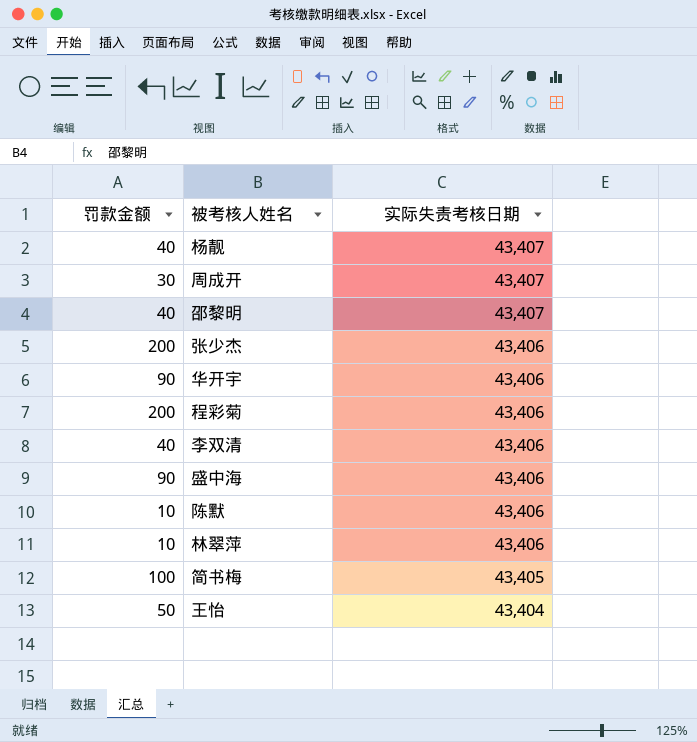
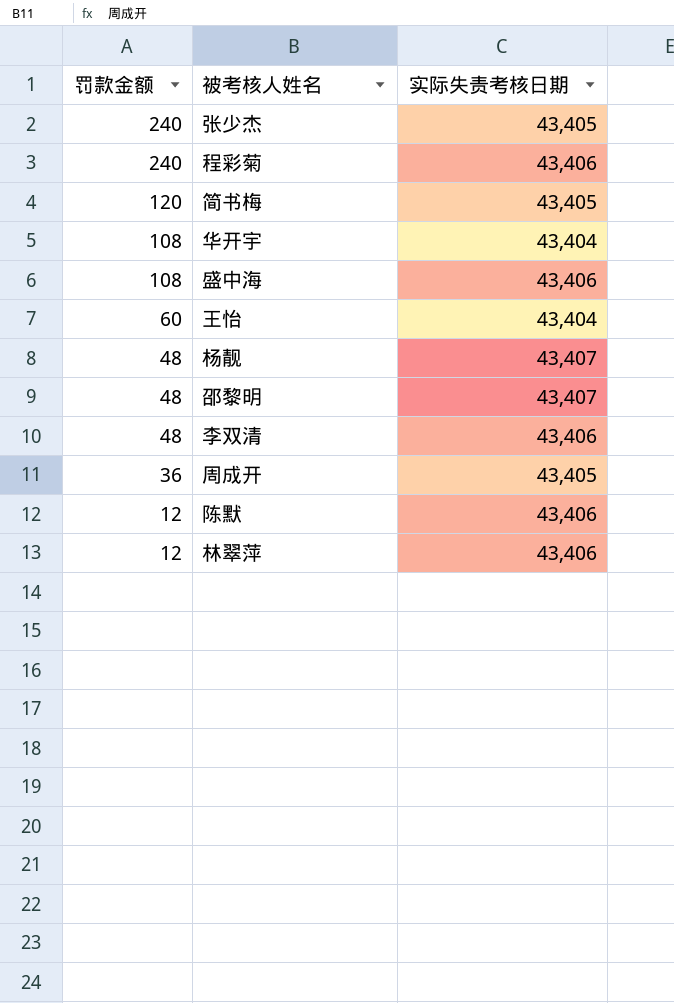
row order: 实际失责考核日期 descending -> 罚款金额 descending
张少杰 | 罚款金额: 200 -> 240
张少杰 | 实际失责考核日期: 43,406 -> 43,405
程彩菊 | 罚款金额: 200 -> 240
简书梅 | 罚款金额: 100 -> 120
华开宇 | 罚款金额: 90 -> 108
华开宇 | 实际失责考核日期: 43,406 -> 43,404
盛中海 | 罚款金额: 90 -> 108
王怡 | 罚款金额: 50 -> 60
杨靓 | 罚款金额: 40 -> 48
邵黎明 | 罚款金额: 40 -> 48
李双清 | 罚款金额: 40 -> 48
周成开 | 罚款金额: 30 -> 36
周成开 | 实际失责考核日期: 43,407 -> 43,405
陈默 | 罚款金额: 10 -> 12
林翠萍 | 罚款金额: 10 -> 12

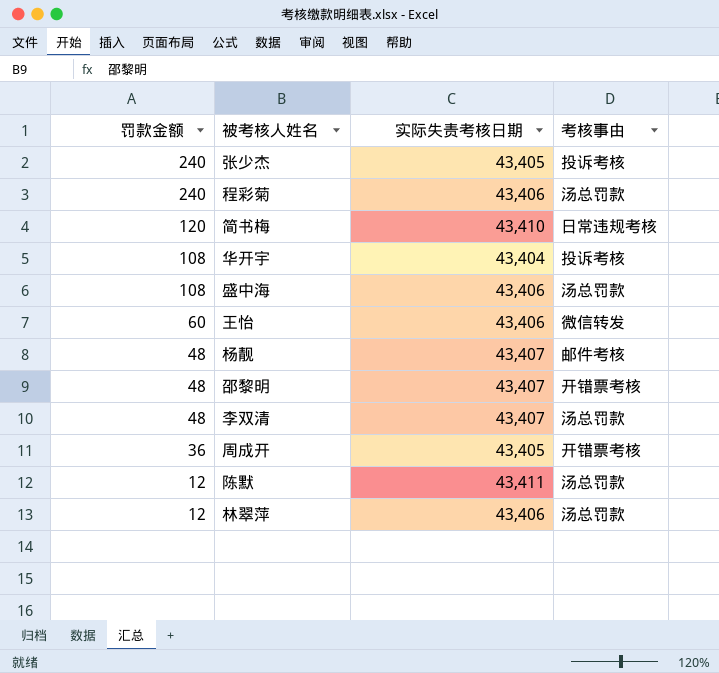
column 考核事由 | position: none -> 4
简书梅 | 实际失责考核日期: 43,405 -> 43,410
王怡 | 实际失责考核日期: 43,404 -> 43,406
李双清 | 实际失责考核日期: 43,406 -> 43,407
陈默 | 实际失责考核日期: 43,406 -> 43,411

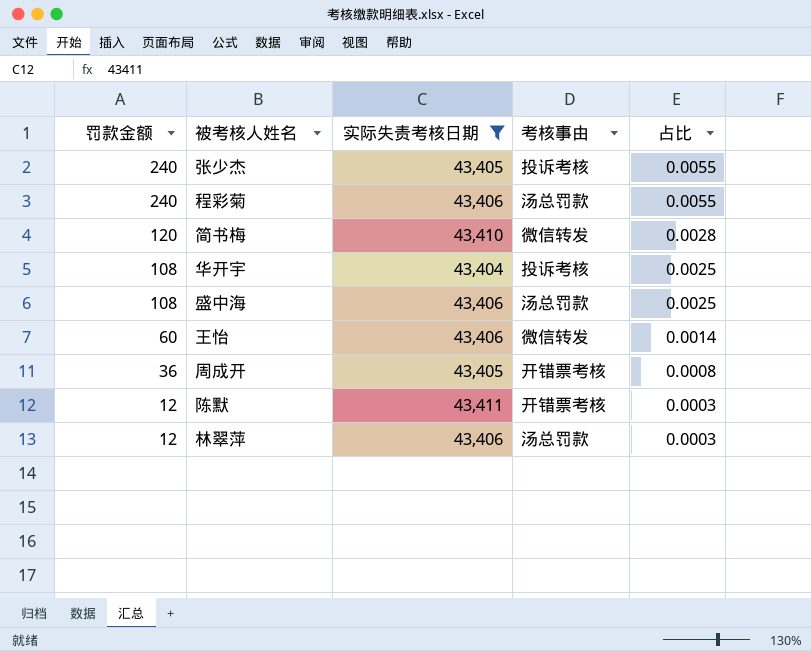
filter: none -> 实际失责考核日期 != 43,407
column 占比 | formula: none -> [罚款金额] / [实际失责考核日期]
简书梅 | 考核事由: 日常违规考核 -> 微信转发
陈默 | 考核事由: 汤总罚款 -> 开错票考核

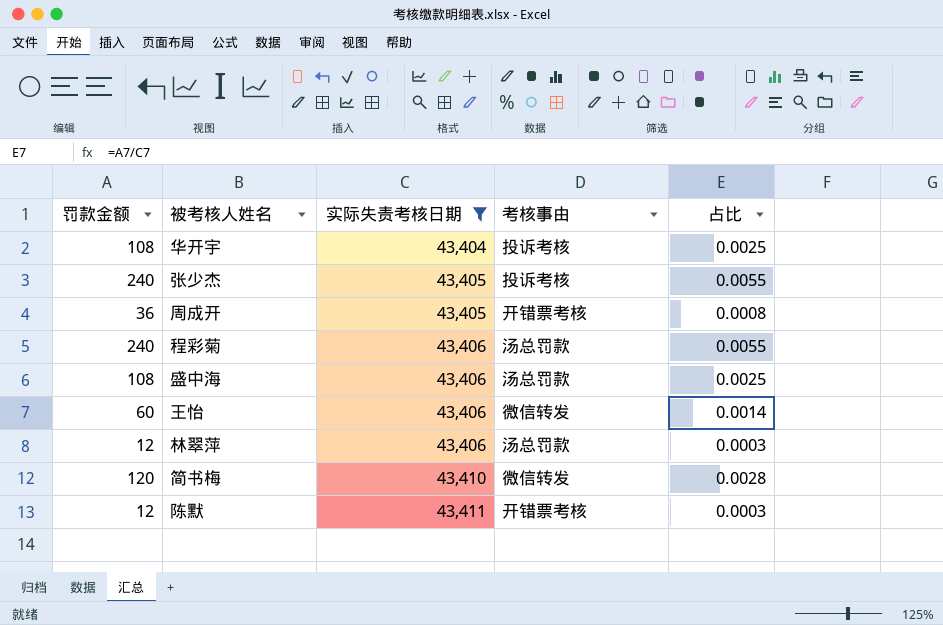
row order: 罚款金额 descending -> 实际失责考核日期 ascending

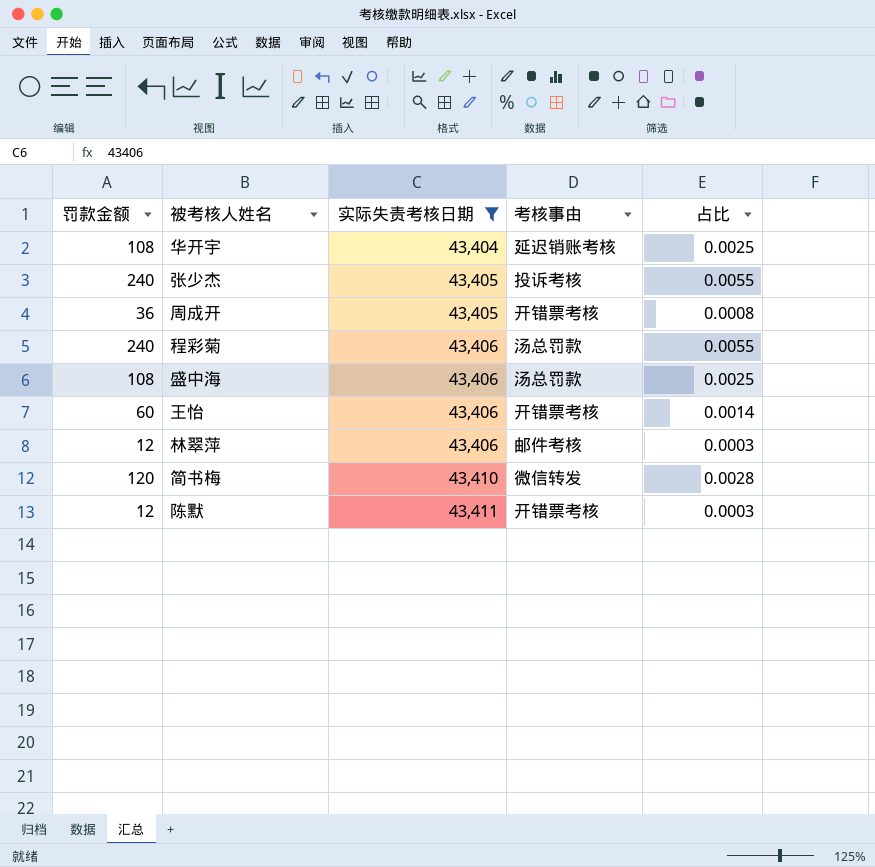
华开宇 | 考核事由: 投诉考核 -> 延迟销账考核
王怡 | 考核事由: 微信转发 -> 开错票考核
林翠萍 | 考核事由: 汤总罚款 -> 邮件考核

